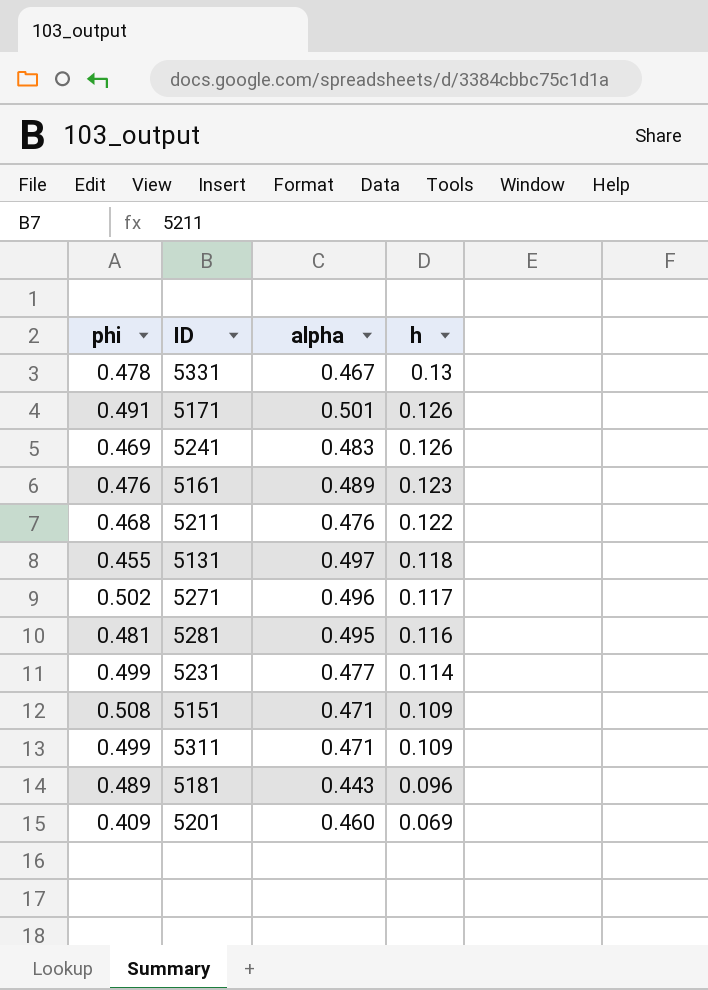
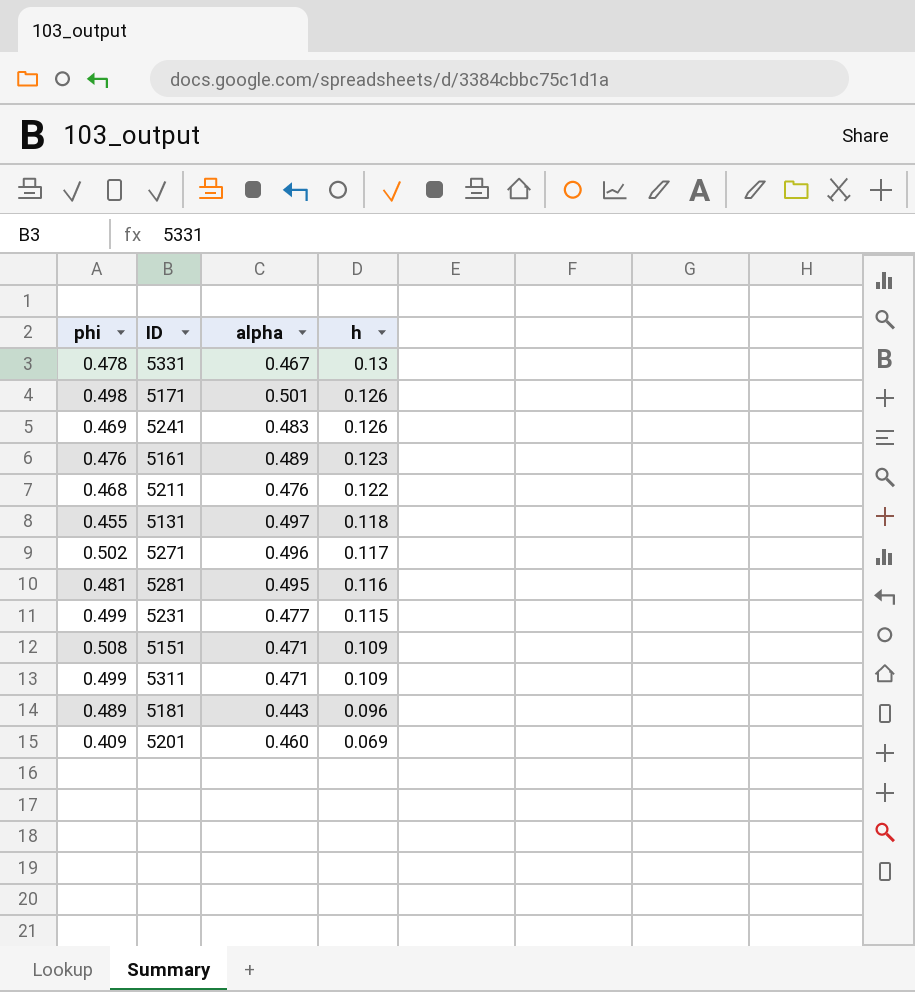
5171 | phi: 0.491 -> 0.498
5231 | h: 0.114 -> 0.115

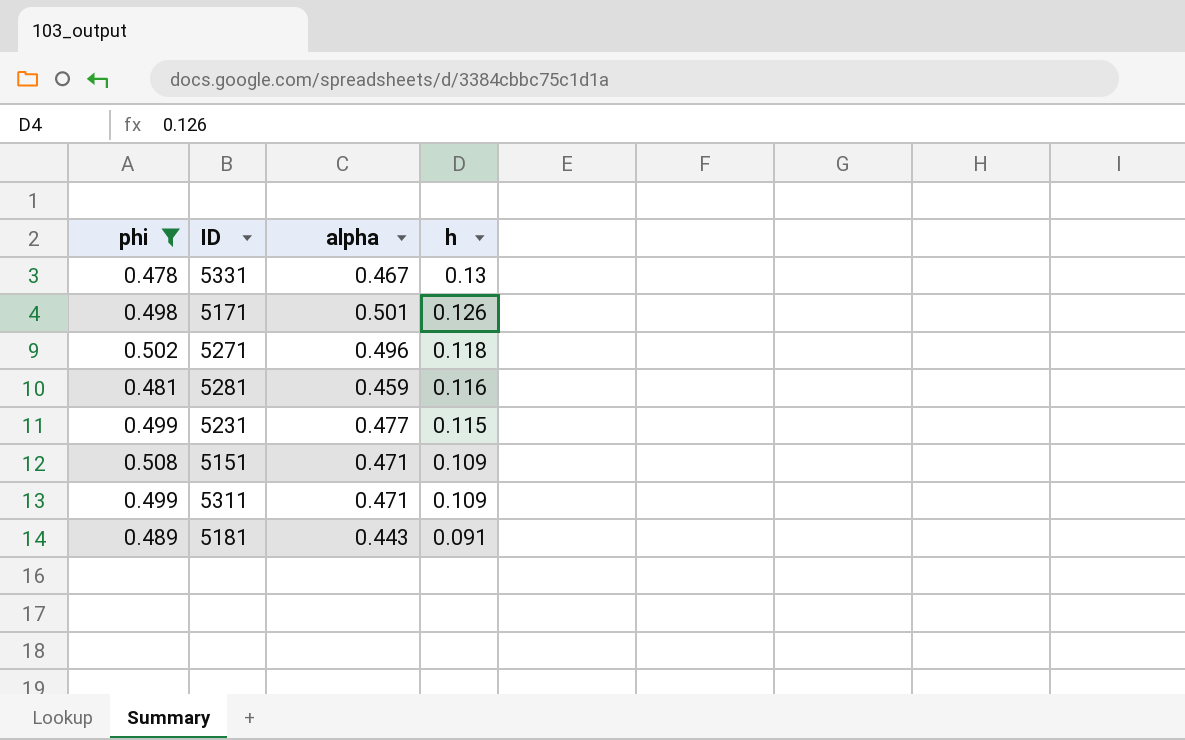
filter: none -> phi >= 0.478
5271 | h: 0.117 -> 0.118
5281 | alpha: 0.495 -> 0.459
5181 | h: 0.096 -> 0.091

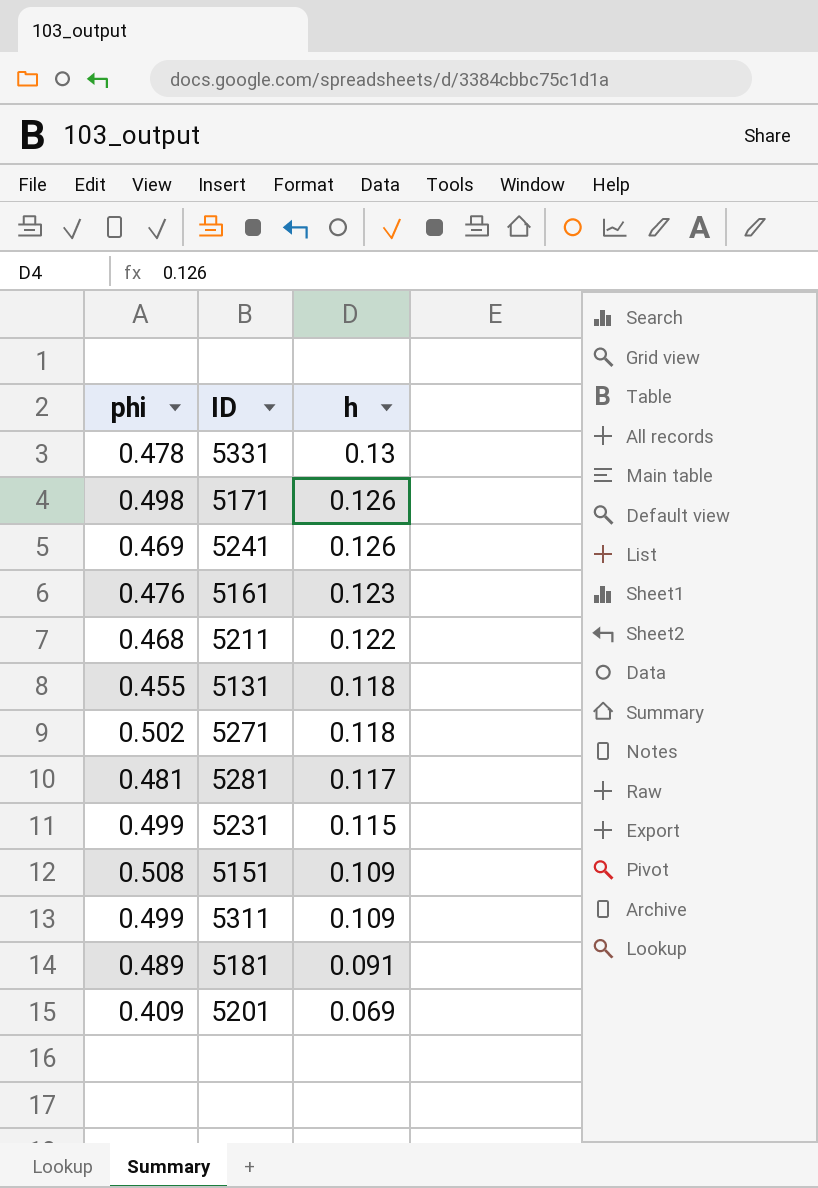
filter: phi >= 0.478 -> none
column alpha | position: 3 -> none
5281 | h: 0.116 -> 0.117

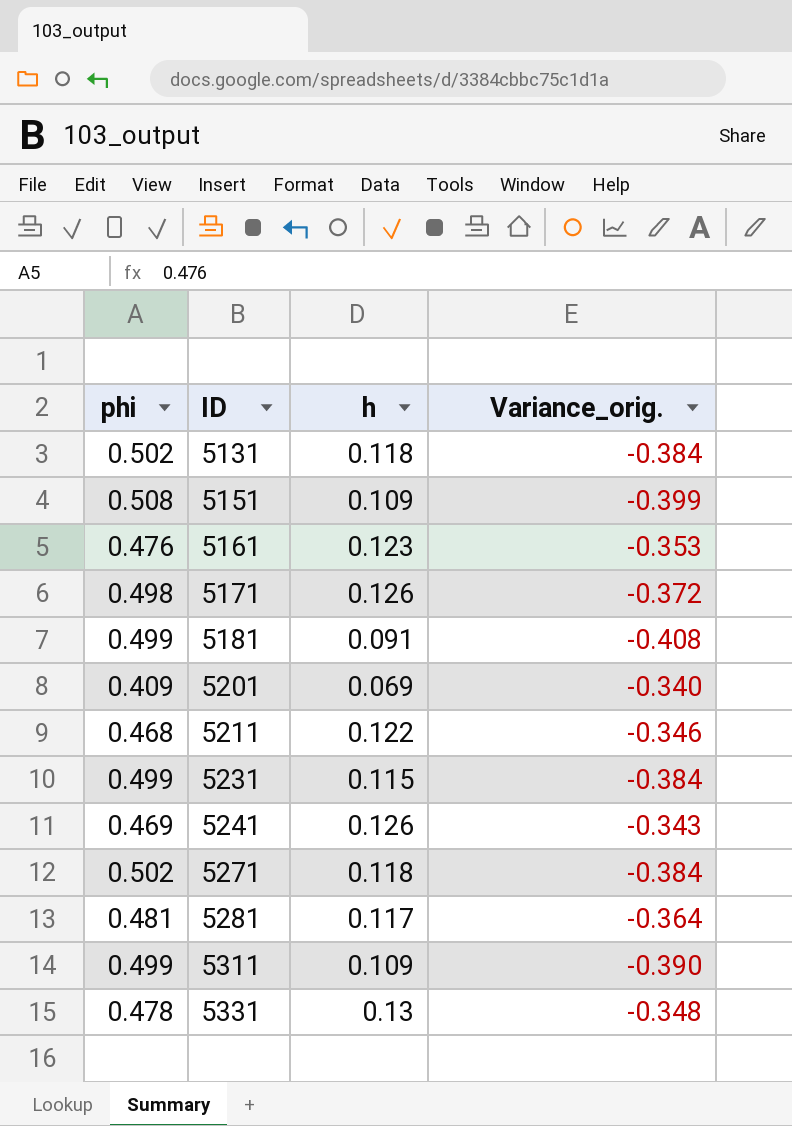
row order: h descending -> ID ascending
column Variance_orig. | formula: none -> [h] - [phi]
5131 | phi: 0.455 -> 0.502
5181 | phi: 0.489 -> 0.499

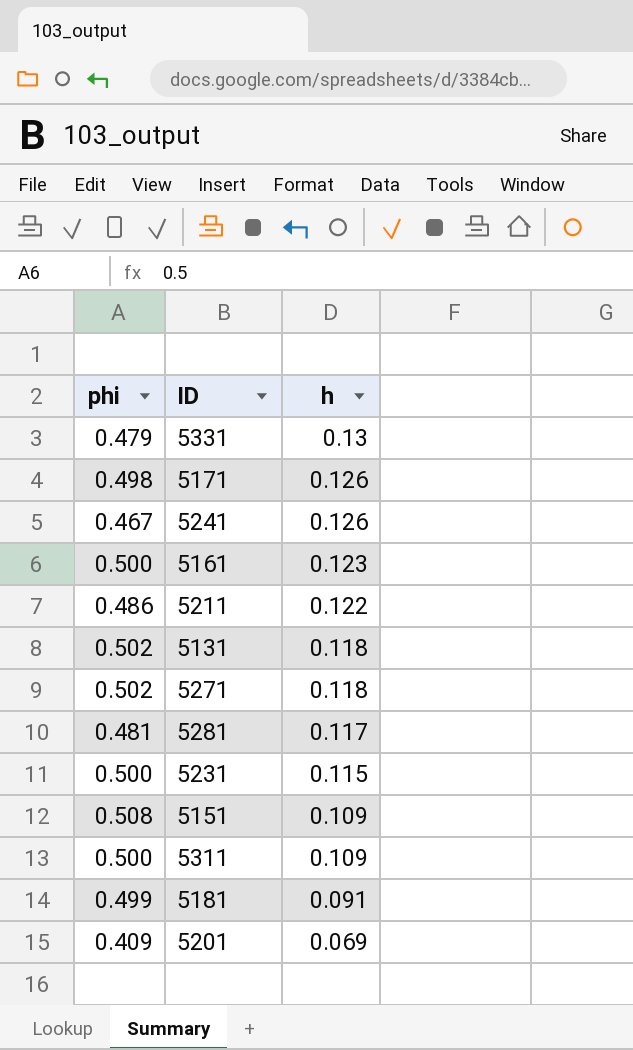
row order: ID ascending -> h descending
column Variance_orig. | formula: [h] - [phi] -> none
5331 | phi: 0.478 -> 0.479
5241 | phi: 0.469 -> 0.467
5161 | phi: 0.476 -> 0.500
5211 | phi: 0.468 -> 0.486
5231 | phi: 0.499 -> 0.500
5311 | phi: 0.499 -> 0.500

